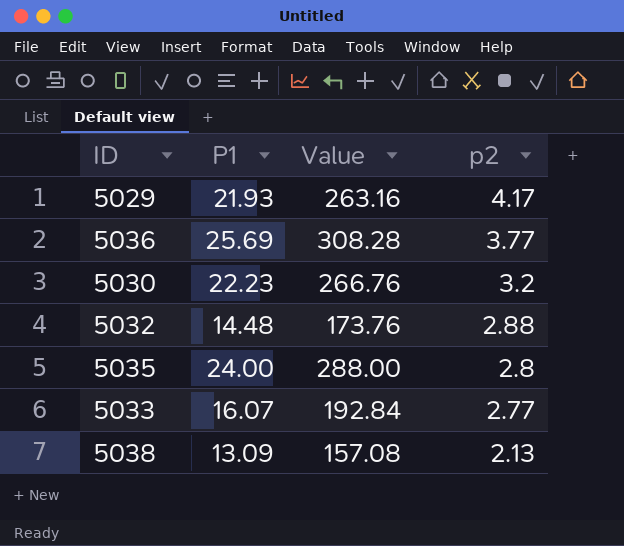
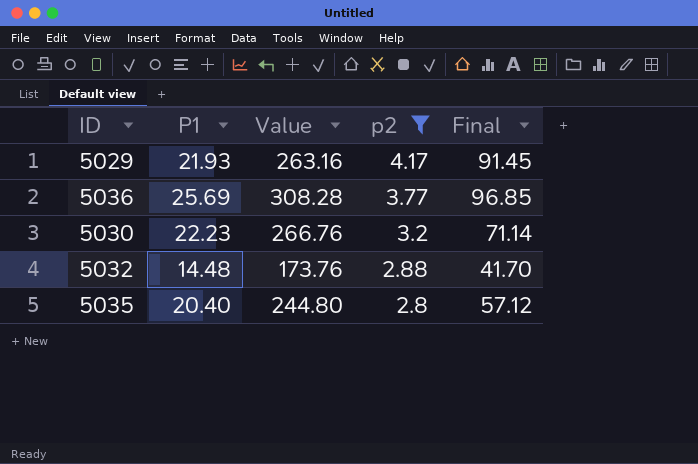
filter: none -> p2 >= 2.8
column Final | formula: none -> [P1] * [p2]
5035 | P1: 24.00 -> 20.40
5035 | Value: 288.00 -> 244.80

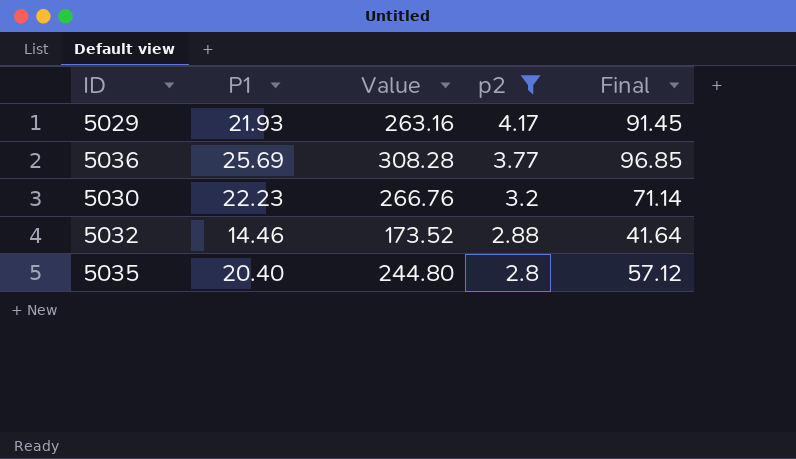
5032 | P1: 14.48 -> 14.46
5032 | Value: 173.76 -> 173.52
5032 | Final: 41.70 -> 41.64

